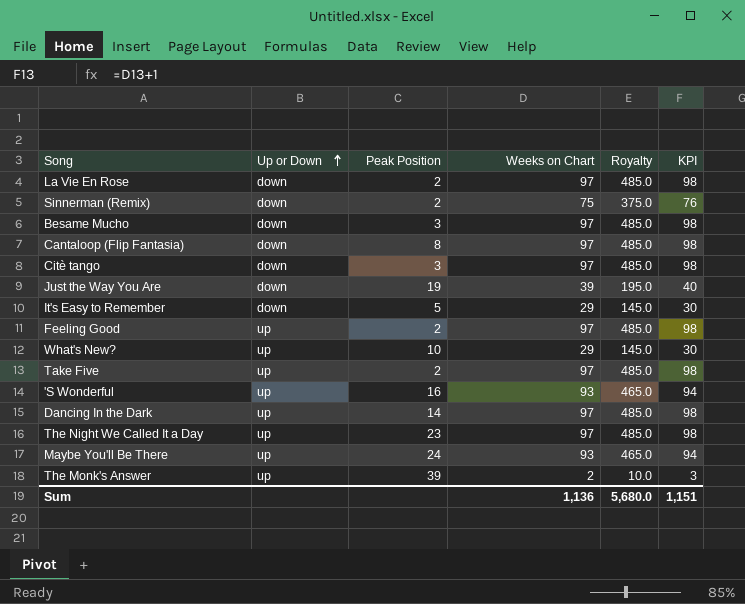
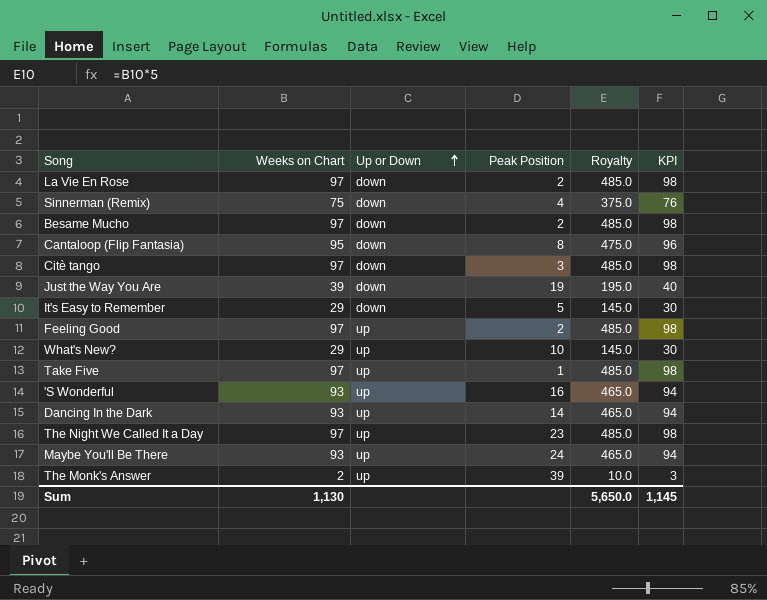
column Weeks on Chart | position: 4 -> 2
Sinnerman (Remix) | Peak Position: 2 -> 4
Besame Mucho | Peak Position: 3 -> 2
Cantaloop (Flip Fantasia) | Weeks on Chart: 97 -> 95
Cantaloop (Flip Fantasia) | Royalty: 485.0 -> 475.0
Cantaloop (Flip Fantasia) | KPI: 98 -> 96
Take Five | Peak Position: 2 -> 1
Dancing In the Dark | Weeks on Chart: 97 -> 93
Dancing In the Dark | Royalty: 485.0 -> 465.0
Dancing In the Dark | KPI: 98 -> 94
Sum | Weeks on Chart: 1,136 -> 1,130
Sum | Royalty: 5,680.0 -> 5,650.0
Sum | KPI: 1,151 -> 1,145

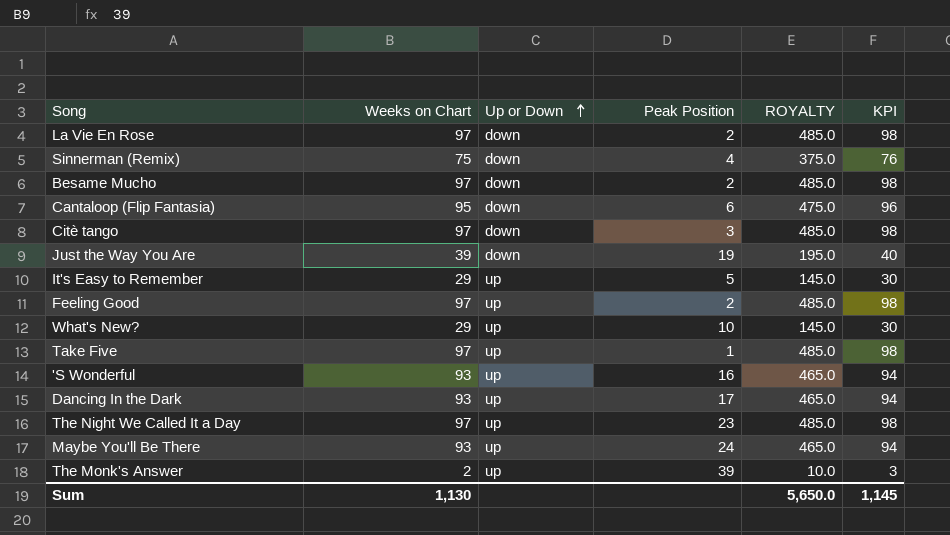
column name: Royalty -> ROYALTY
Cantaloop (Flip Fantasia) | Peak Position: 8 -> 6
It's Easy to Remember | Up or Down: down -> up
Dancing In the Dark | Peak Position: 14 -> 17

